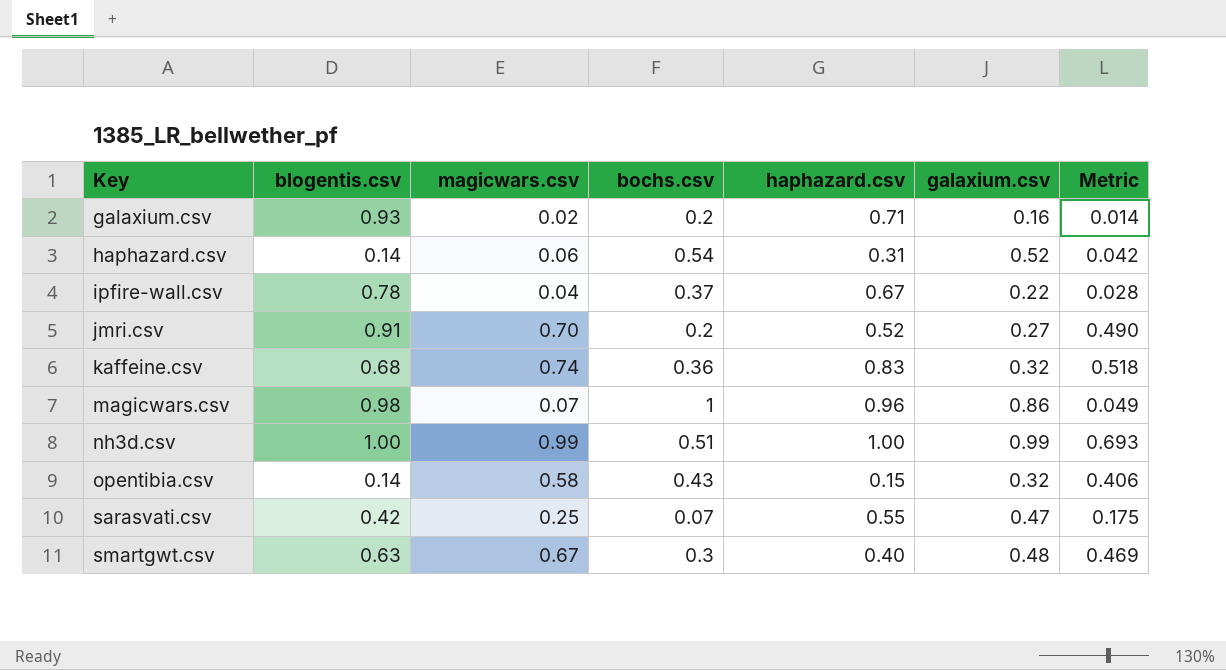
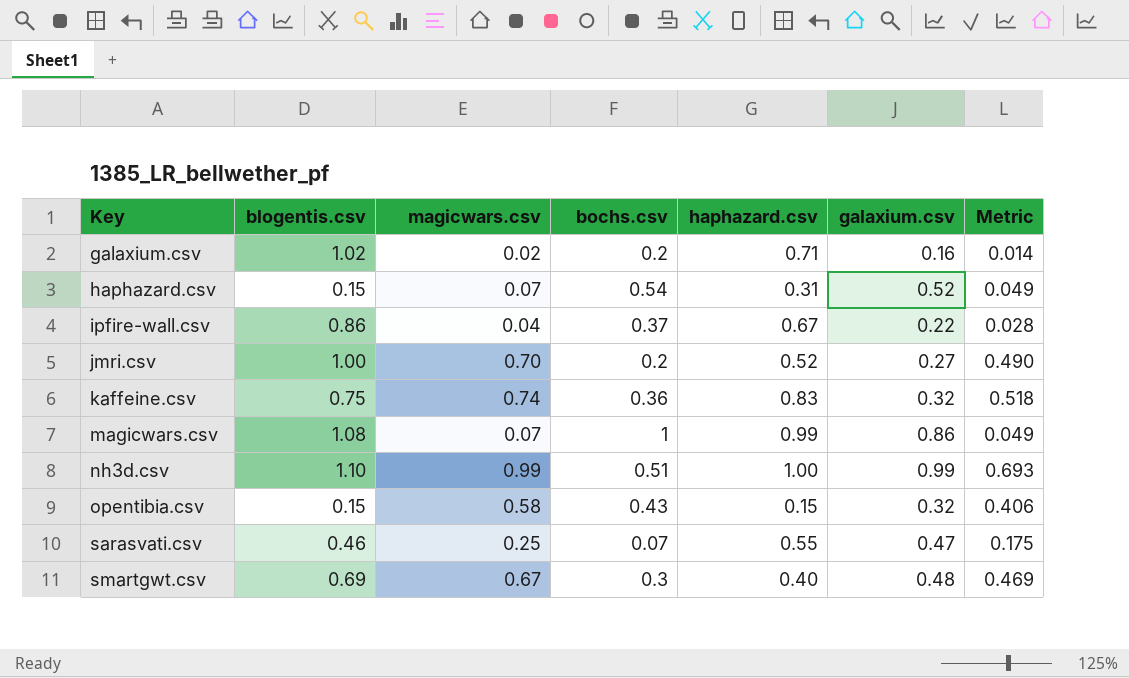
galaxium.csv | blogentis.csv: 0.93 -> 1.02
haphazard.csv | blogentis.csv: 0.14 -> 0.15
haphazard.csv | magicwars.csv: 0.06 -> 0.07
haphazard.csv | Metric: 0.042 -> 0.049
ipfire-wall.csv | blogentis.csv: 0.78 -> 0.86
jmri.csv | blogentis.csv: 0.91 -> 1.00
kaffeine.csv | blogentis.csv: 0.68 -> 0.75
magicwars.csv | blogentis.csv: 0.98 -> 1.08
magicwars.csv | haphazard.csv: 0.96 -> 0.99
nh3d.csv | blogentis.csv: 1.00 -> 1.10
opentibia.csv | blogentis.csv: 0.14 -> 0.15
sarasvati.csv | blogentis.csv: 0.42 -> 0.46
smartgwt.csv | blogentis.csv: 0.63 -> 0.69

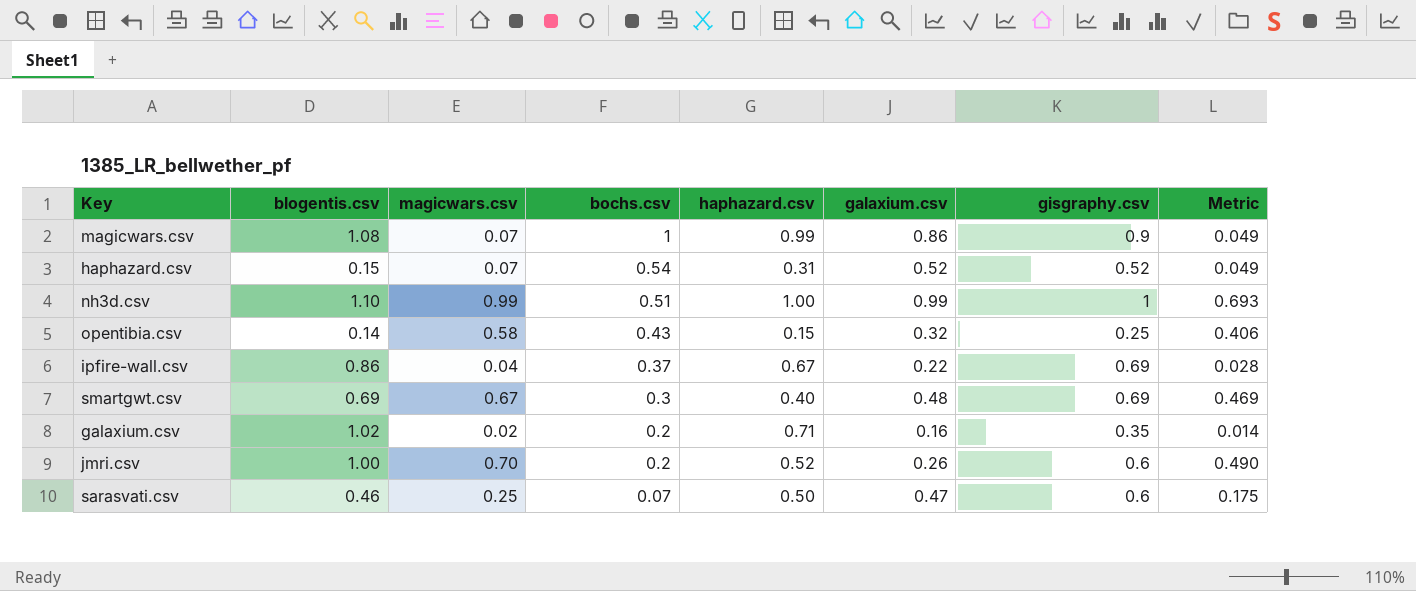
row order: Key ascending -> bochs.csv descending
column gisgraphy.csv | position: none -> 7
row kaffeine.csv: 0.75 | 0.74 | 0.36 | 0.83 | 0.32 | 0.518 -> none
opentibia.csv | blogentis.csv: 0.15 -> 0.14
jmri.csv | galaxium.csv: 0.27 -> 0.26
sarasvati.csv | haphazard.csv: 0.55 -> 0.50

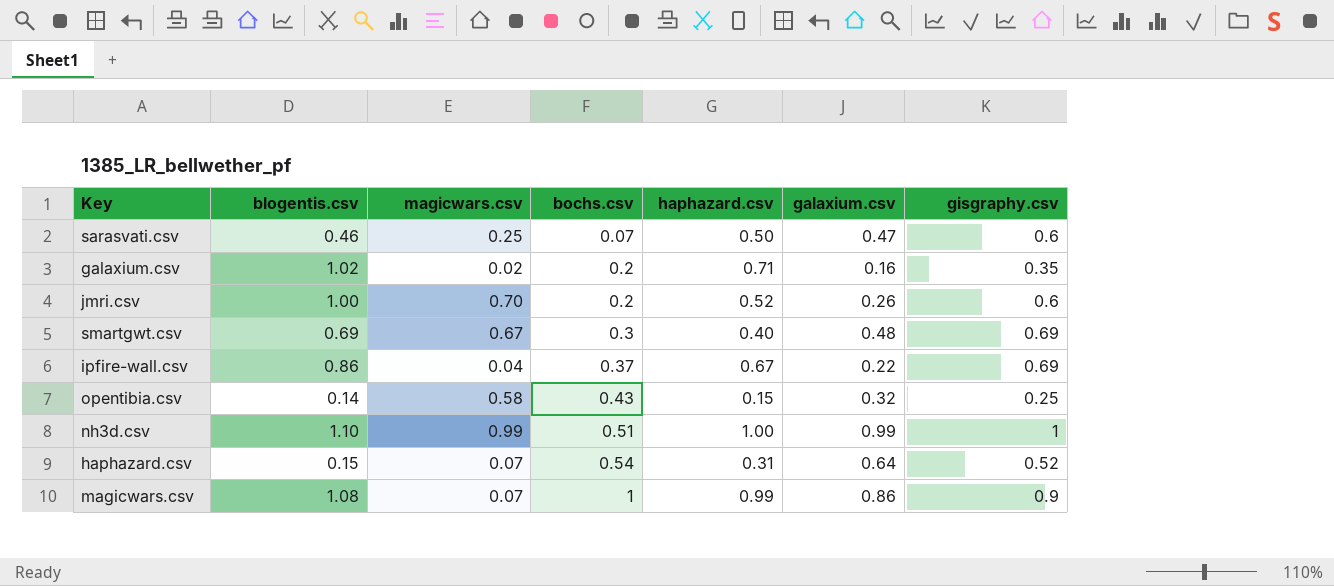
row order: bochs.csv descending -> bochs.csv ascending
column Metric | formula: [magicwars.csv] * 0.7 -> none
haphazard.csv | galaxium.csv: 0.52 -> 0.64

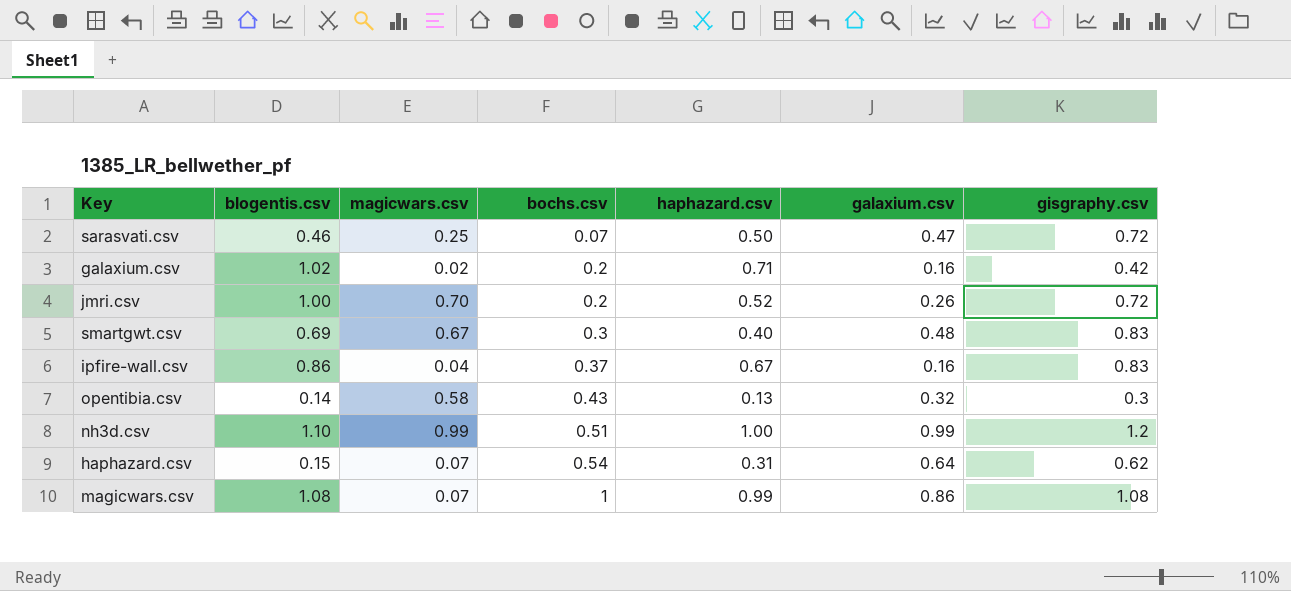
sarasvati.csv | gisgraphy.csv: 0.6 -> 0.72
galaxium.csv | gisgraphy.csv: 0.35 -> 0.42
jmri.csv | gisgraphy.csv: 0.6 -> 0.72
smartgwt.csv | gisgraphy.csv: 0.69 -> 0.83
ipfire-wall.csv | galaxium.csv: 0.22 -> 0.16
ipfire-wall.csv | gisgraphy.csv: 0.69 -> 0.83
opentibia.csv | haphazard.csv: 0.15 -> 0.13
opentibia.csv | gisgraphy.csv: 0.25 -> 0.3
nh3d.csv | gisgraphy.csv: 1 -> 1.2
haphazard.csv | gisgraphy.csv: 0.52 -> 0.62
magicwars.csv | gisgraphy.csv: 0.9 -> 1.08

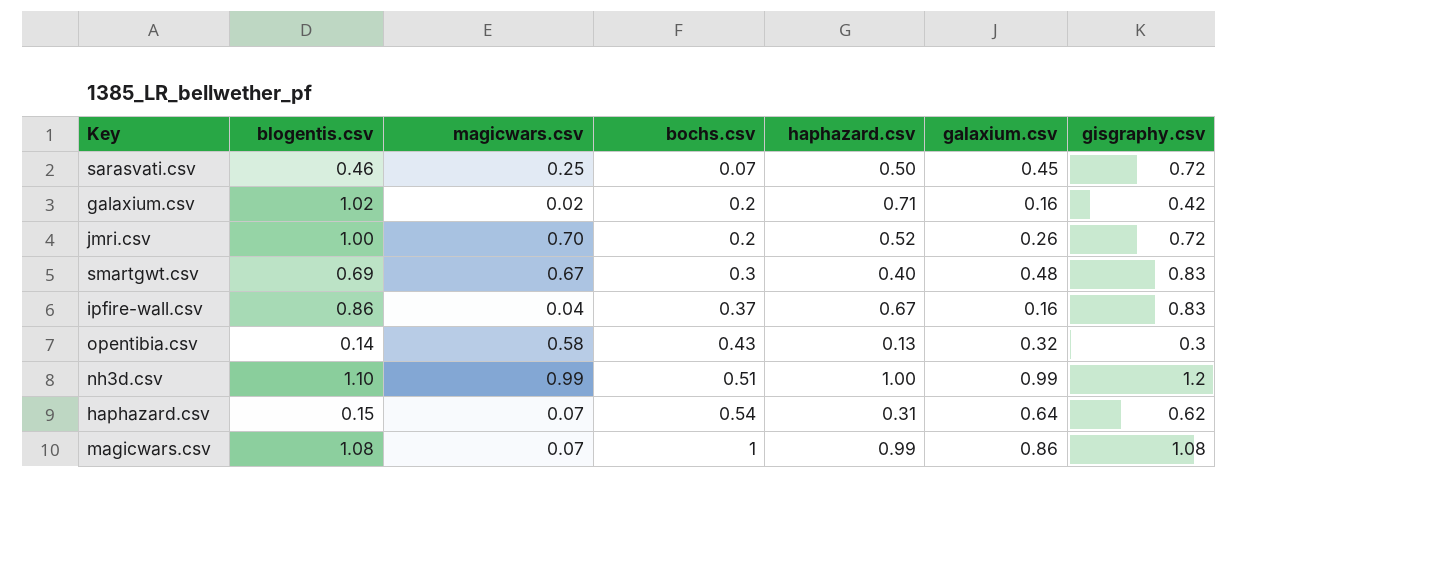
sarasvati.csv | galaxium.csv: 0.47 -> 0.45

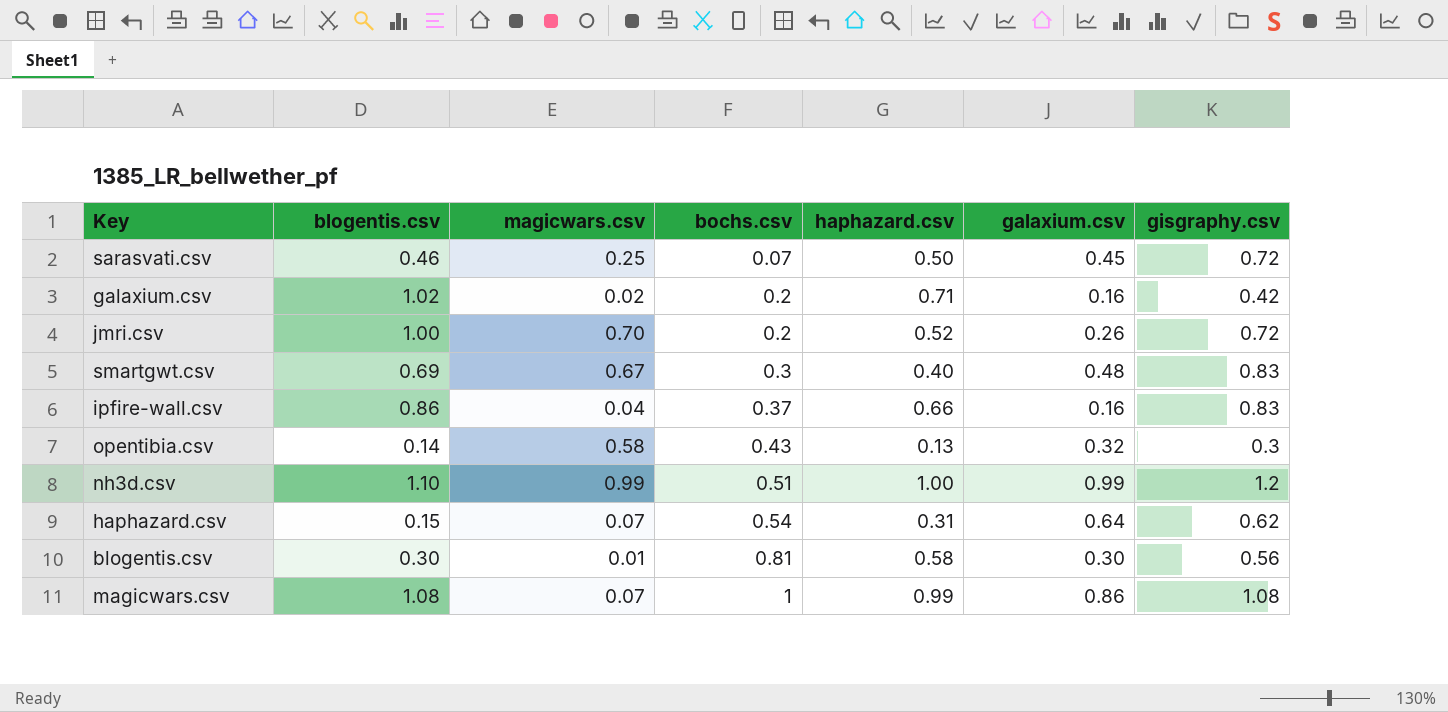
ipfire-wall.csv | haphazard.csv: 0.67 -> 0.66
row blogentis.csv: none -> 0.30 | 0.01 | 0.81 | 0.58 | 0.30 | 0.56

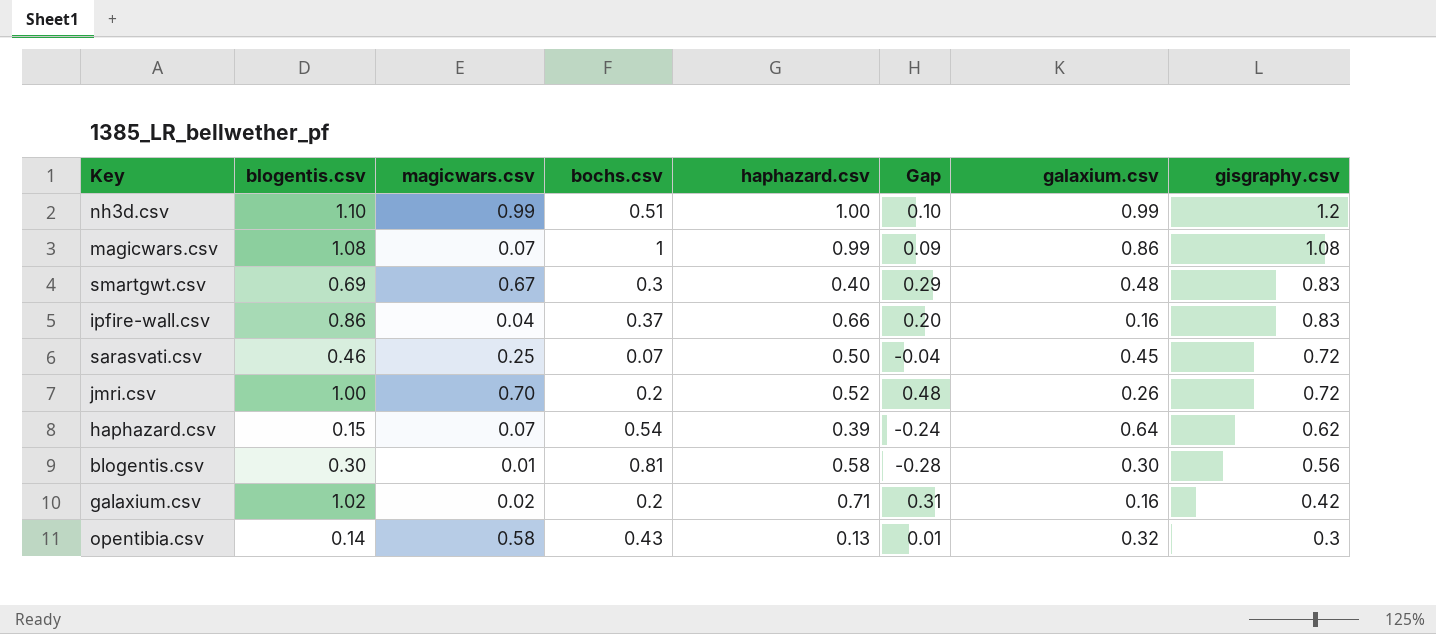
row order: bochs.csv ascending -> gisgraphy.csv descending
column Gap | formula: none -> [blogentis.csv] - [haphazard.csv]
haphazard.csv | haphazard.csv: 0.31 -> 0.39

